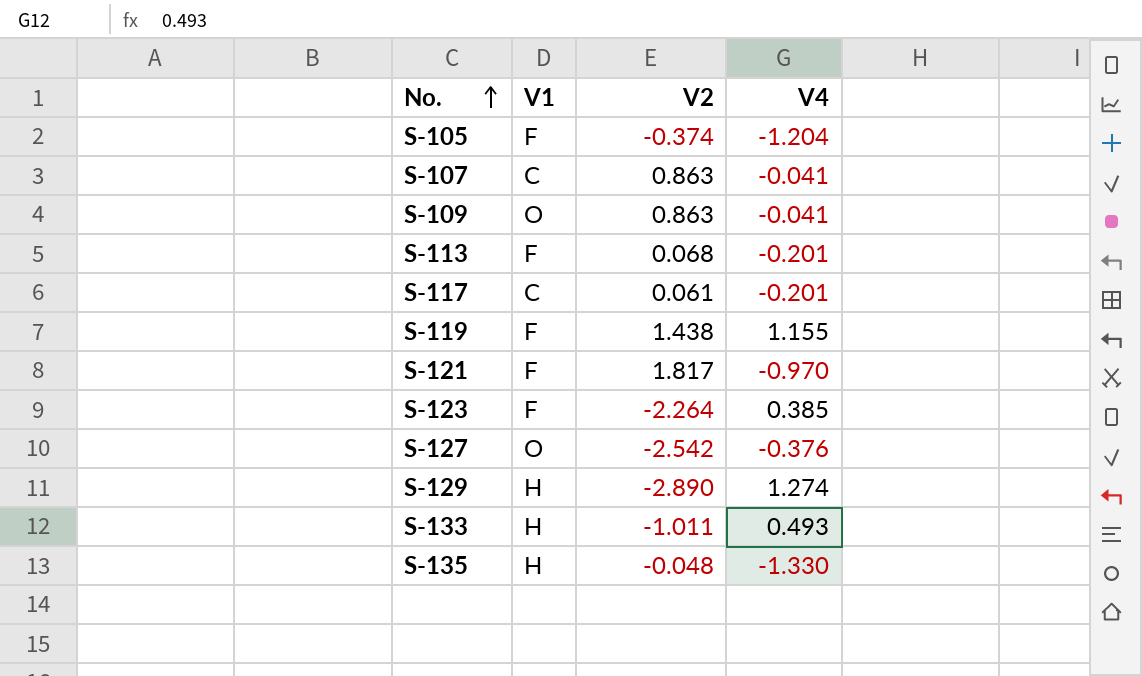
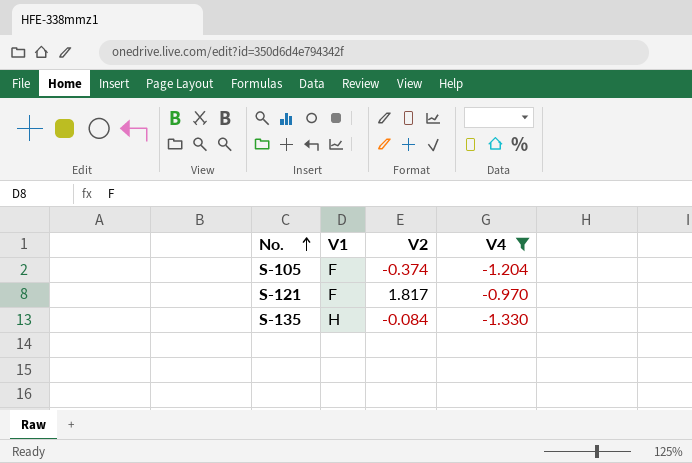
filter: none -> V4 <= -0.970
S-135 | V2: -0.048 -> -0.084

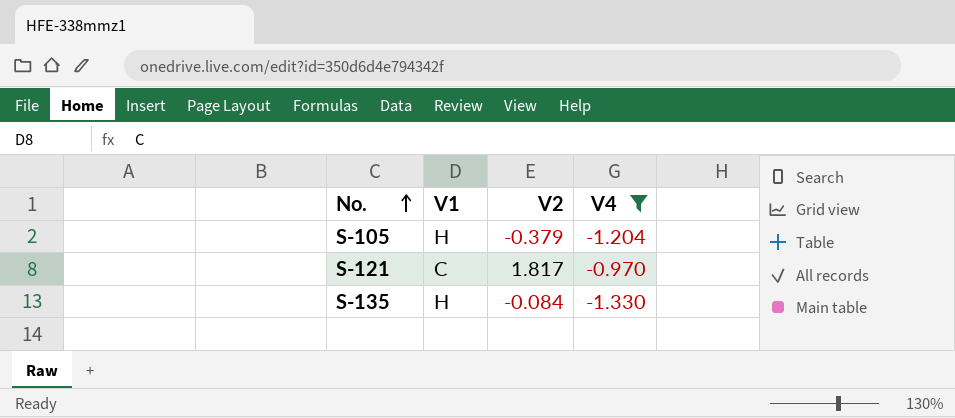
S-105 | V1: F -> H
S-105 | V2: -0.374 -> -0.379
S-121 | V1: F -> C

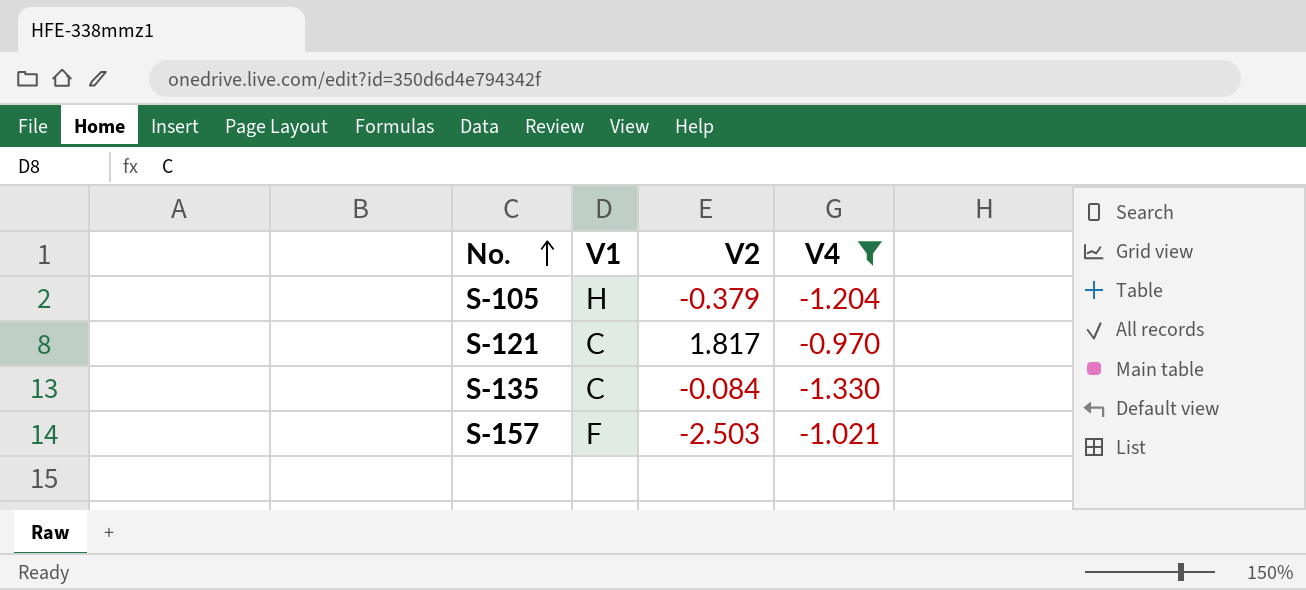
S-135 | V1: H -> C
row S-157: none -> F | -2.503 | -1.021

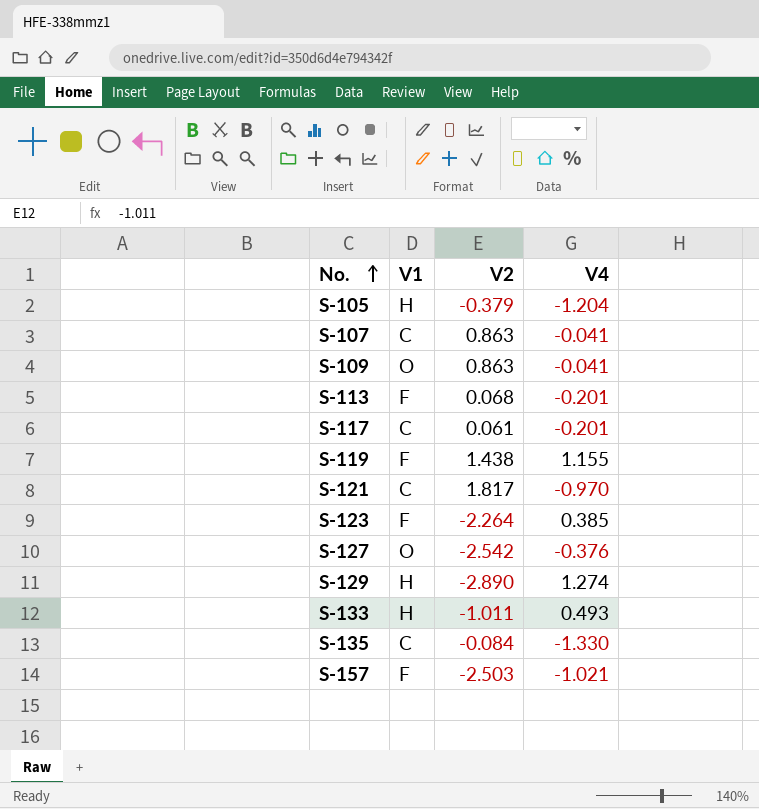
filter: V4 <= -0.970 -> none

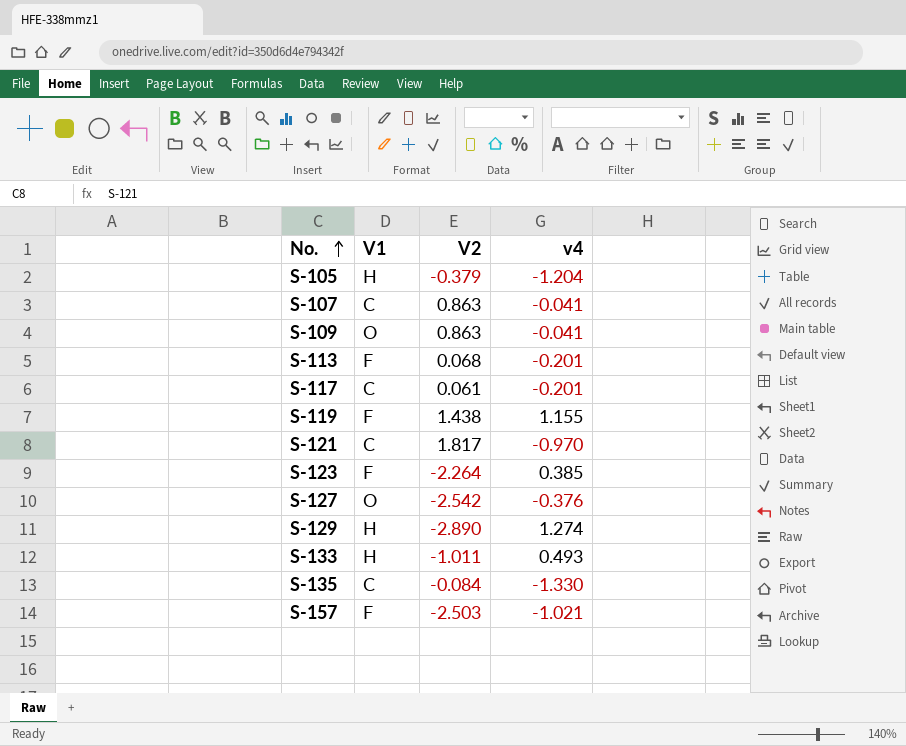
column name: V4 -> v4

